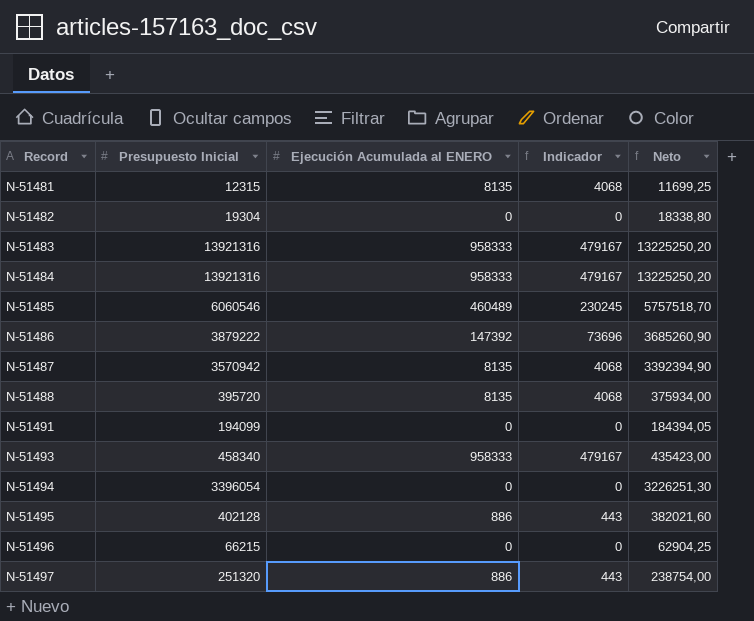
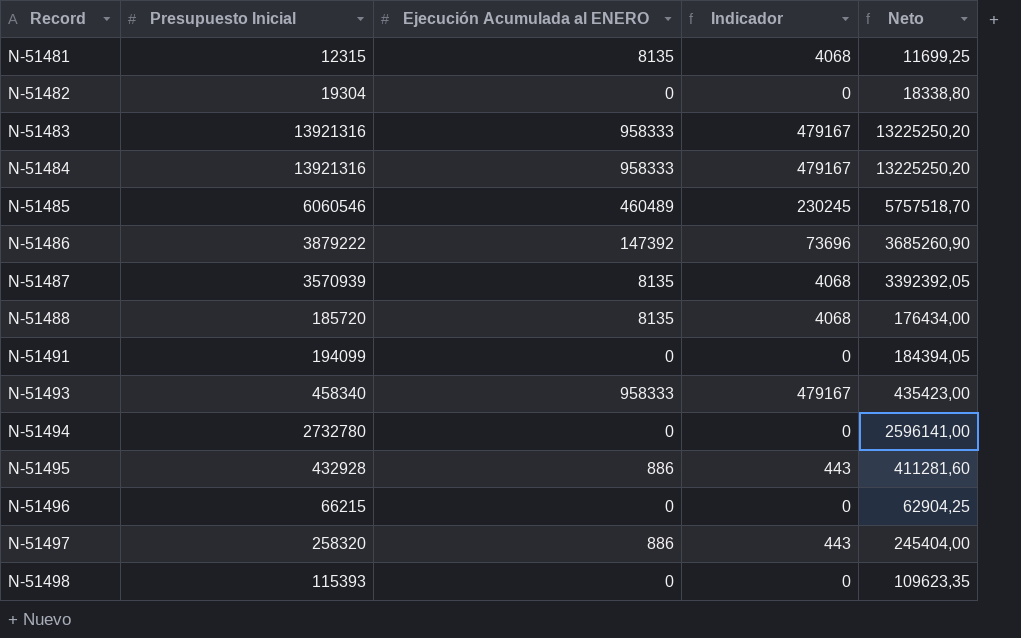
N-51487 | Presupuesto Inicial: 3570942 -> 3570939
N-51487 | Neto: 3392394,90 -> 3392392,05
N-51488 | Presupuesto Inicial: 395720 -> 185720
N-51488 | Neto: 375934,00 -> 176434,00
N-51494 | Presupuesto Inicial: 3396054 -> 2732780
N-51494 | Neto: 3226251,30 -> 2596141,00
N-51495 | Presupuesto Inicial: 402128 -> 432928
N-51495 | Neto: 382021,60 -> 411281,60
N-51497 | Presupuesto Inicial: 251320 -> 258320
N-51497 | Neto: 238754,00 -> 245404,00
row N-51498: none -> 115393 | 0 | 0 | 109623,35

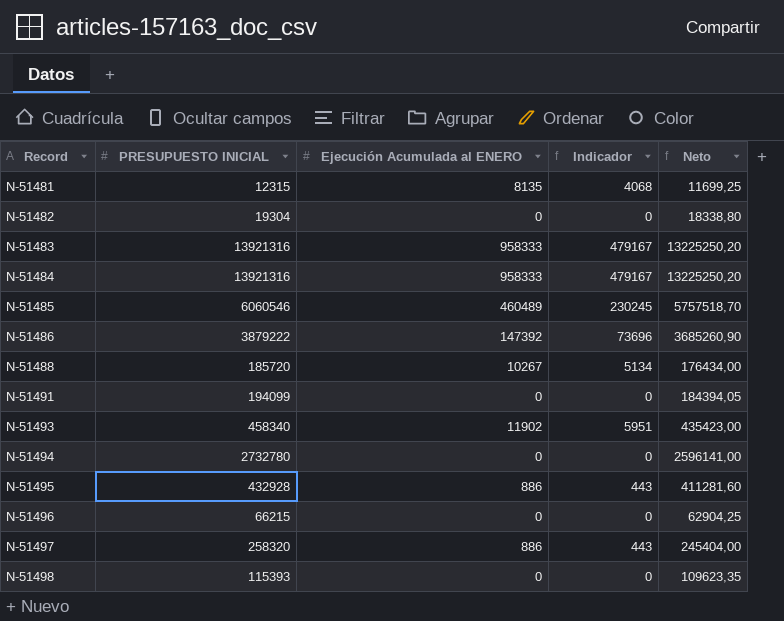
column name: Presupuesto Inicial -> PRESUPUESTO INICIAL
row N-51487: 3570939 | 8135 | 4068 | 3392392,05 -> none
N-51488 | Ejecución Acumulada al ENERO: 8135 -> 10267
N-51488 | Indicador: 4068 -> 5134
N-51493 | Ejecución Acumulada al ENERO: 958333 -> 11902
N-51493 | Indicador: 479167 -> 5951

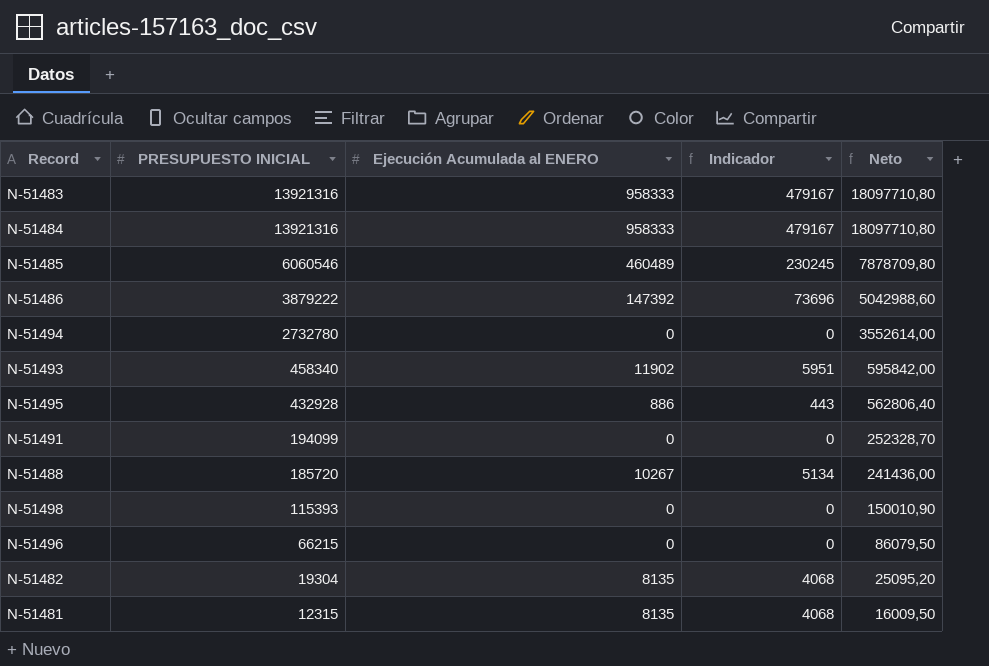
row order: Record ascending -> PRESUPUESTO INICIAL descending
column Neto | formula: [PRESUPUESTO INICIAL] * 0,95 -> [PRESUPUESTO INICIAL] * 1,3
row N-51497: 258320 | 886 | 443 | 245404,00 -> none
N-51482 | Ejecución Acumulada al ENERO: 0 -> 8135
N-51482 | Indicador: 0 -> 4068

